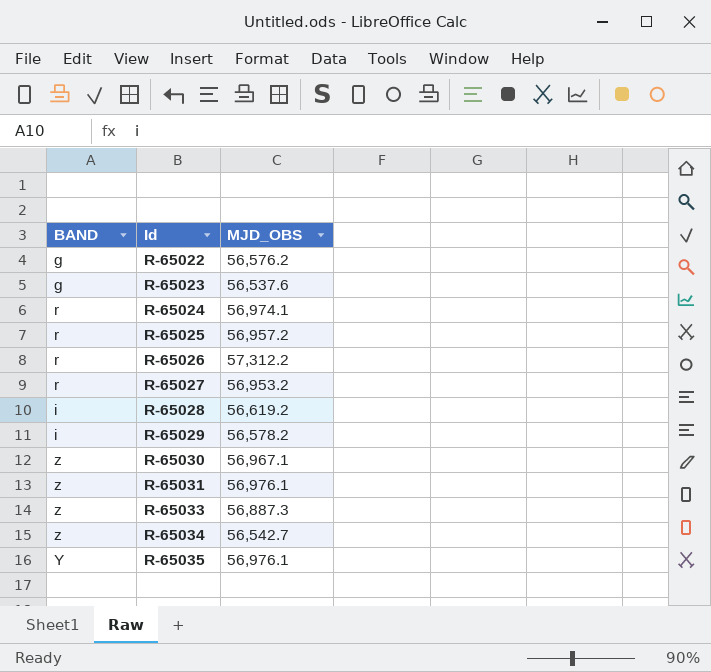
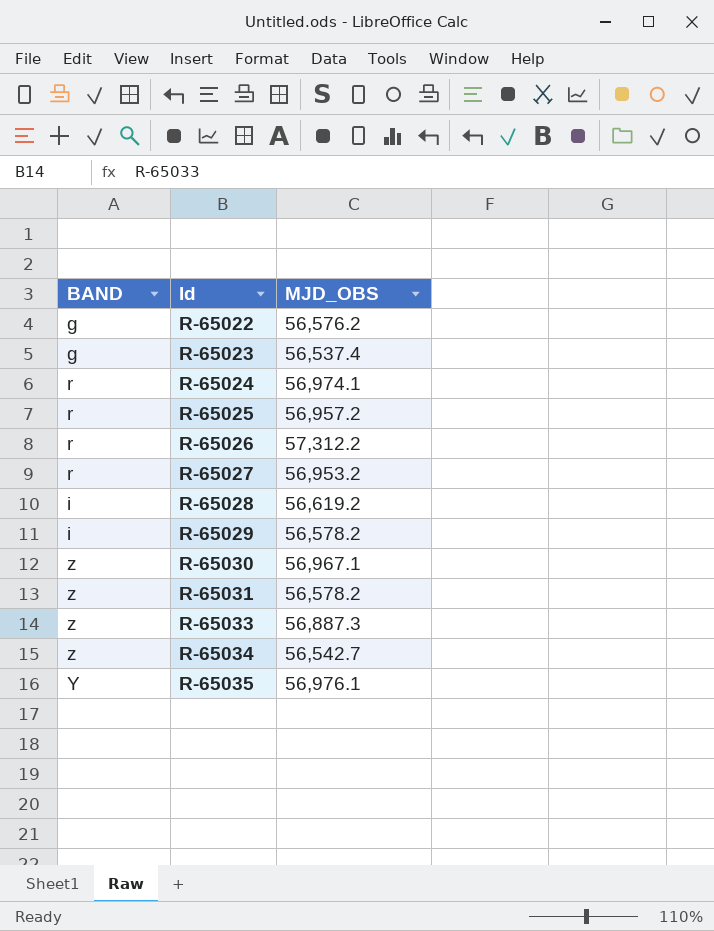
R-65023 | MJD_OBS: 56,537.6 -> 56,537.4
R-65031 | MJD_OBS: 56,976.1 -> 56,578.2

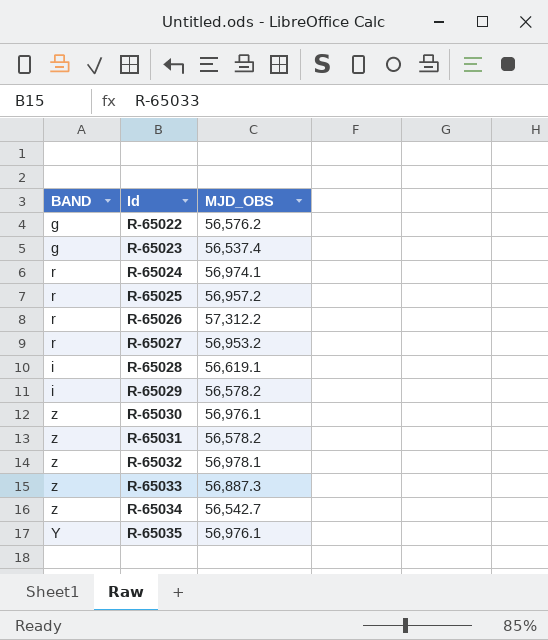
R-65028 | MJD_OBS: 56,619.2 -> 56,619.1
R-65030 | MJD_OBS: 56,967.1 -> 56,976.1
row R-65032: none -> z | 56,978.1

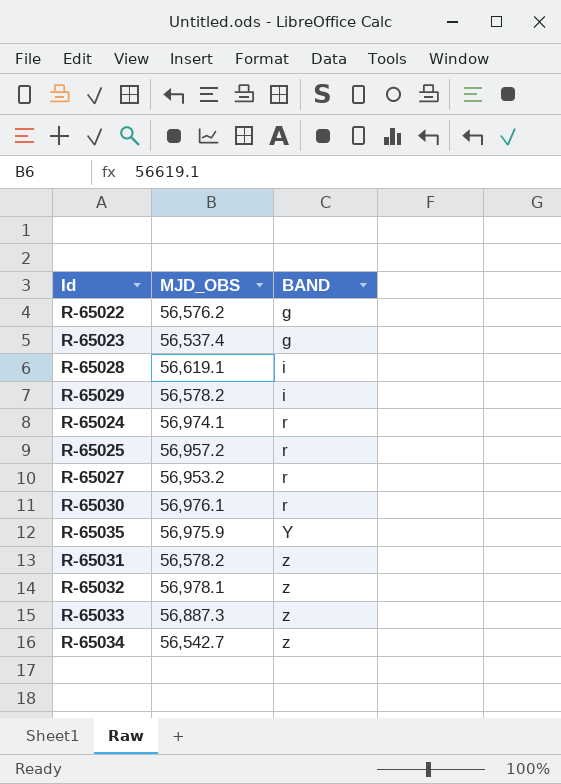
row order: Id ascending -> BAND ascending
column BAND | position: 1 -> 3
row R-65026: r | 57,312.2 -> none
R-65030 | BAND: z -> r
R-65035 | MJD_OBS: 56,976.1 -> 56,975.9

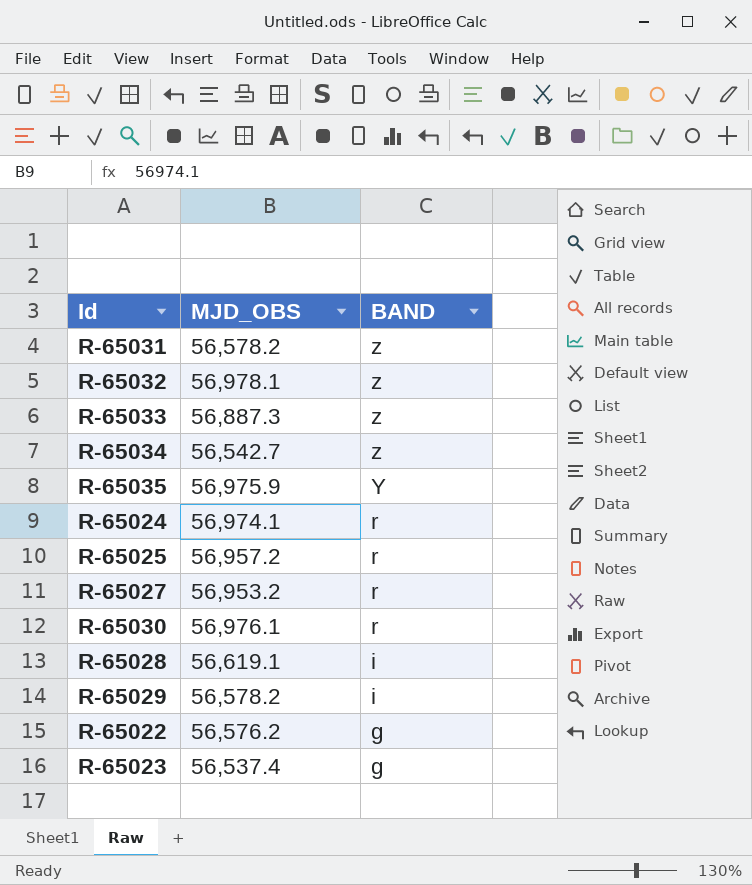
row order: BAND ascending -> BAND descending

